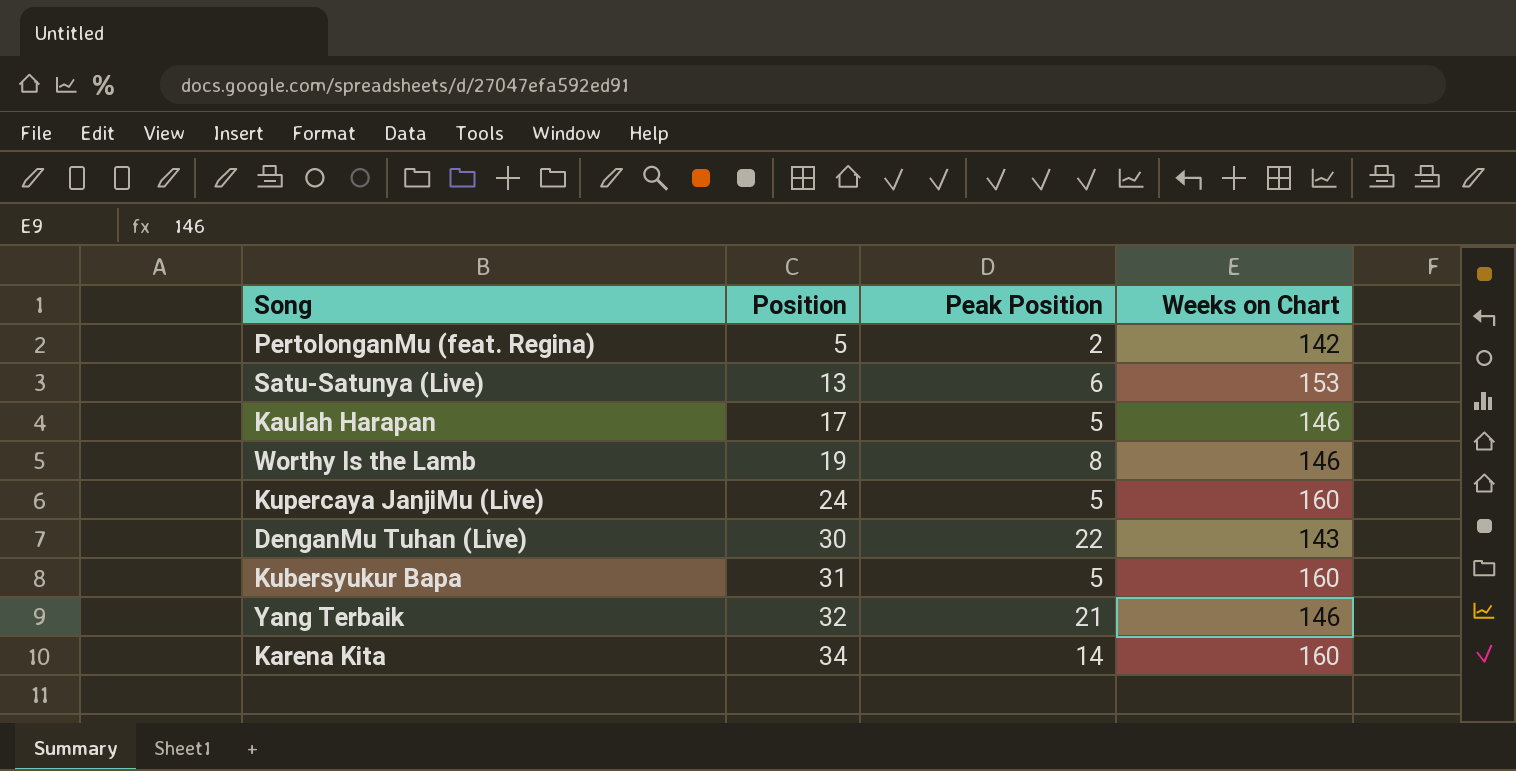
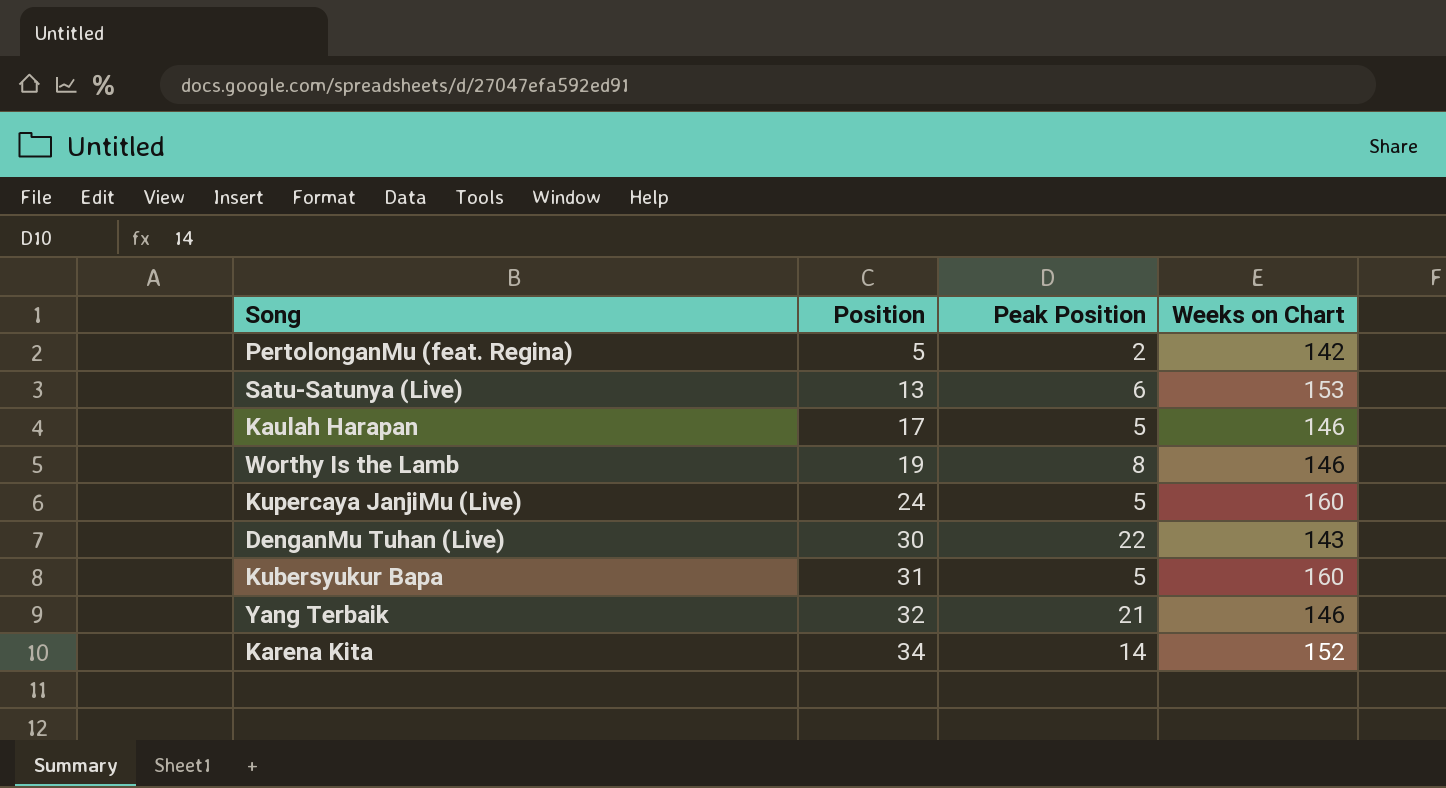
Karena Kita | Weeks on Chart: 160 -> 152

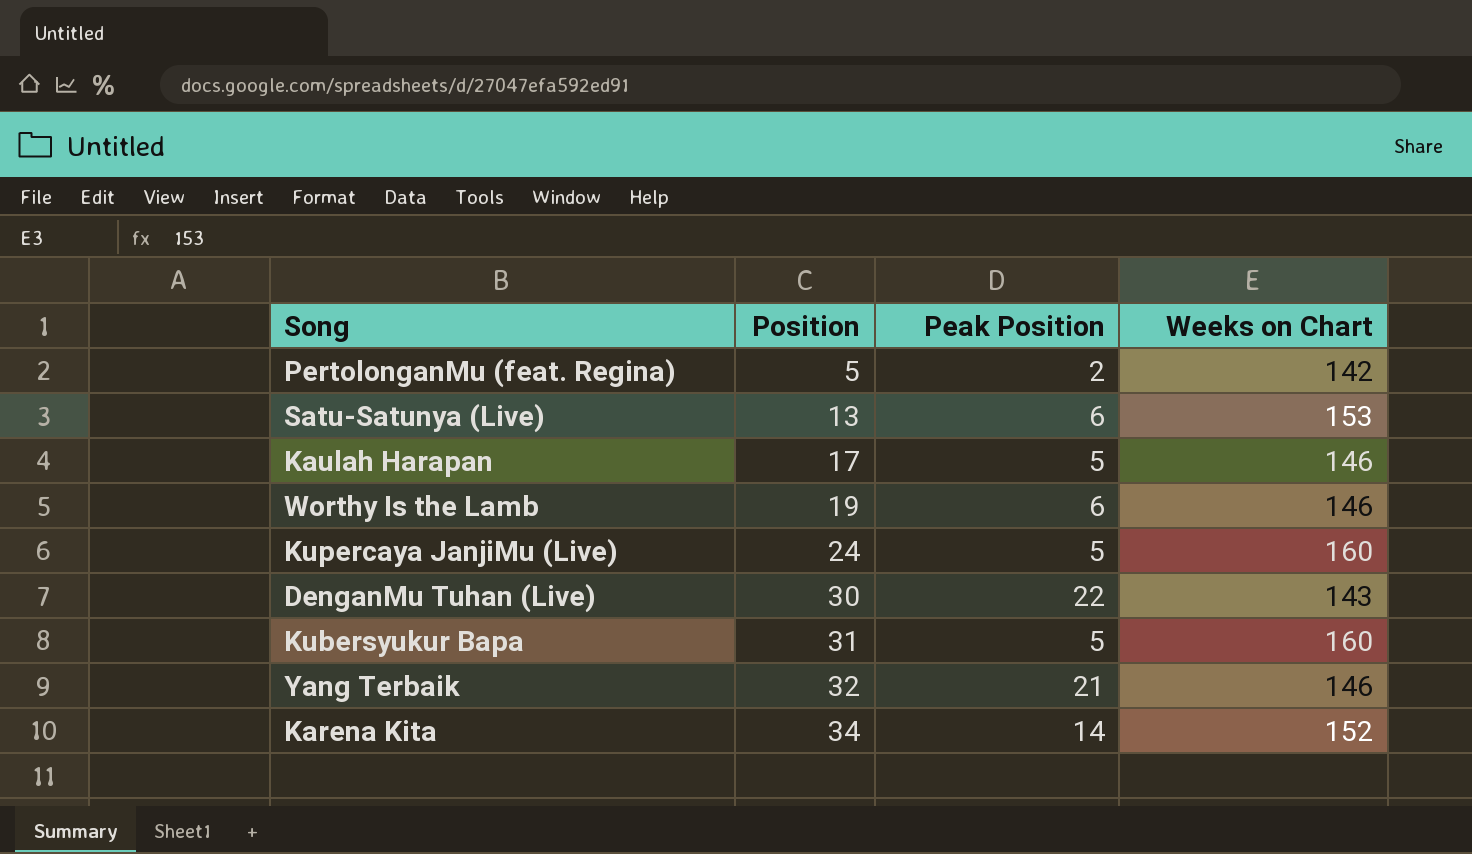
Worthy Is the Lamb | Peak Position: 8 -> 6

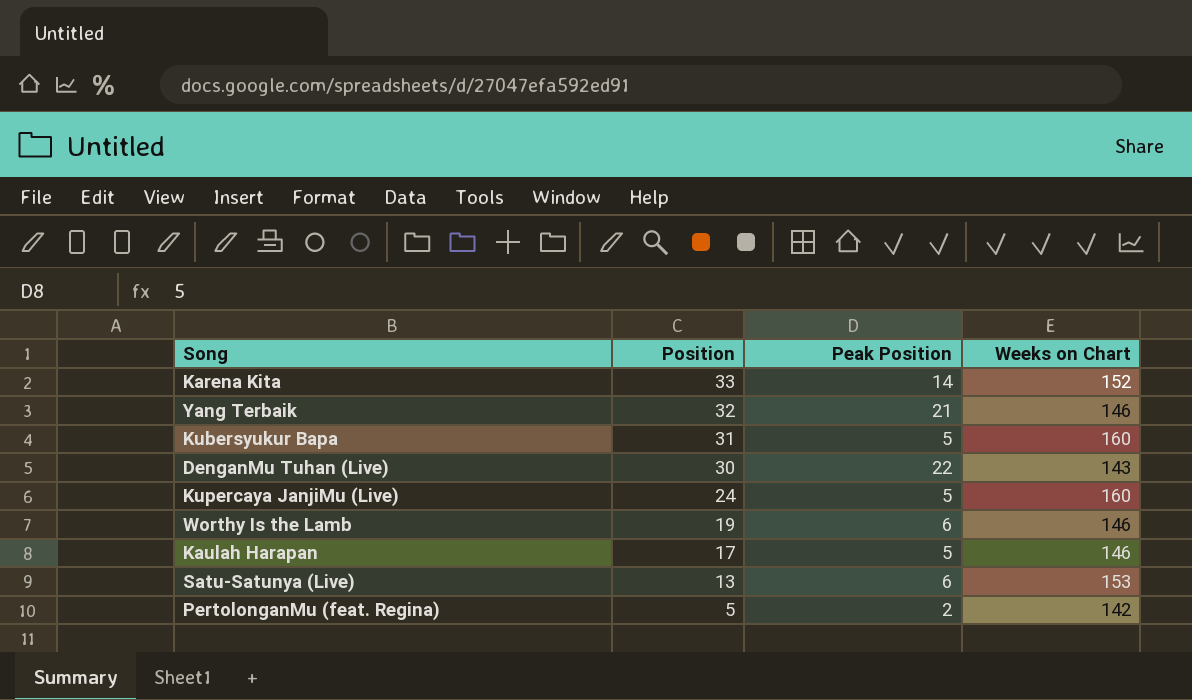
row order: Position ascending -> Position descending
Karena Kita | Position: 34 -> 33

